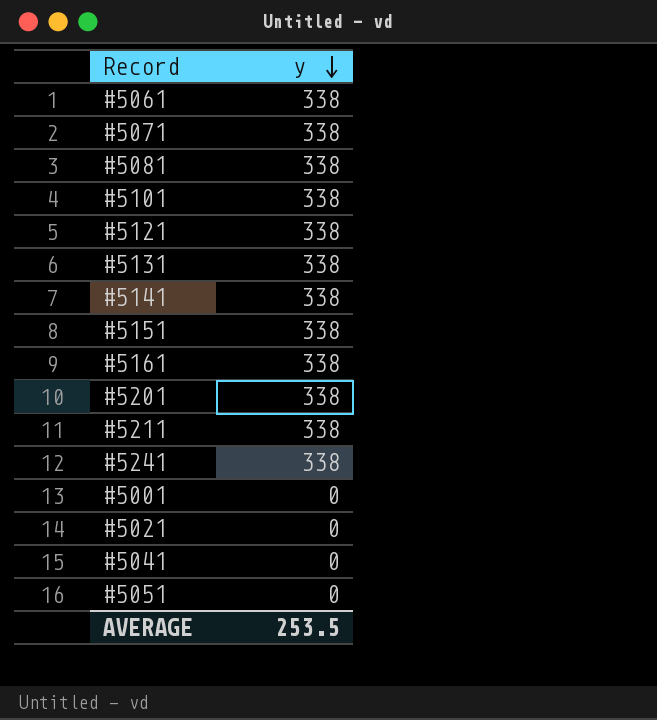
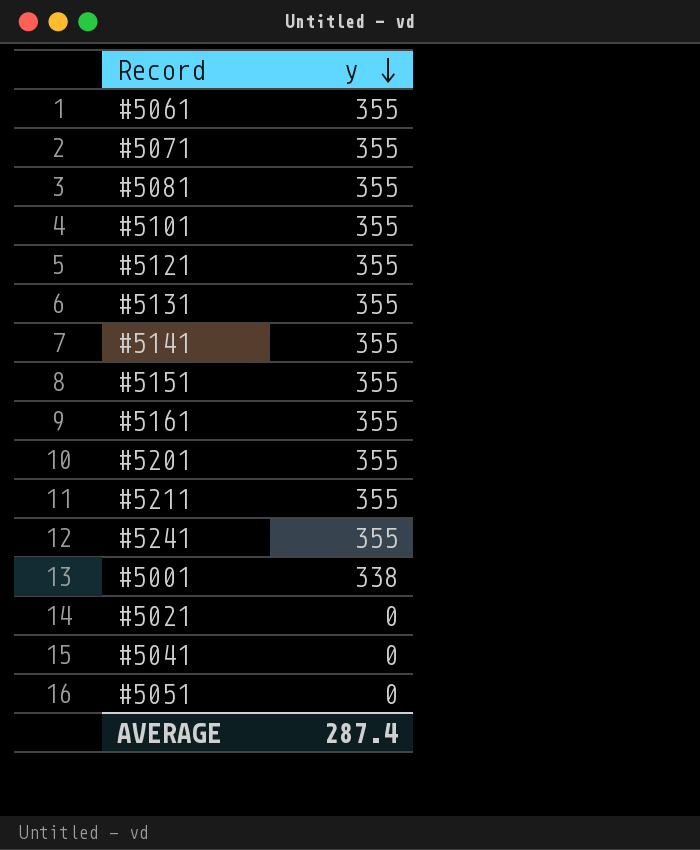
#5061 | y: 338 -> 355
#5071 | y: 338 -> 355
#5081 | y: 338 -> 355
#5101 | y: 338 -> 355
#5121 | y: 338 -> 355
#5131 | y: 338 -> 355
#5141 | y: 338 -> 355
#5151 | y: 338 -> 355
#5161 | y: 338 -> 355
#5201 | y: 338 -> 355
#5211 | y: 338 -> 355
#5241 | y: 338 -> 355
#5001 | y: 0 -> 338
AVERAGE | y: 253.5 -> 287.4

